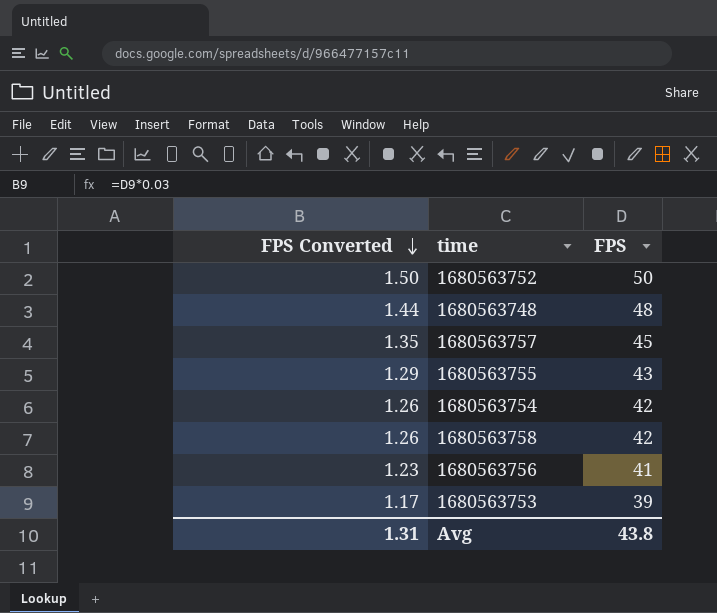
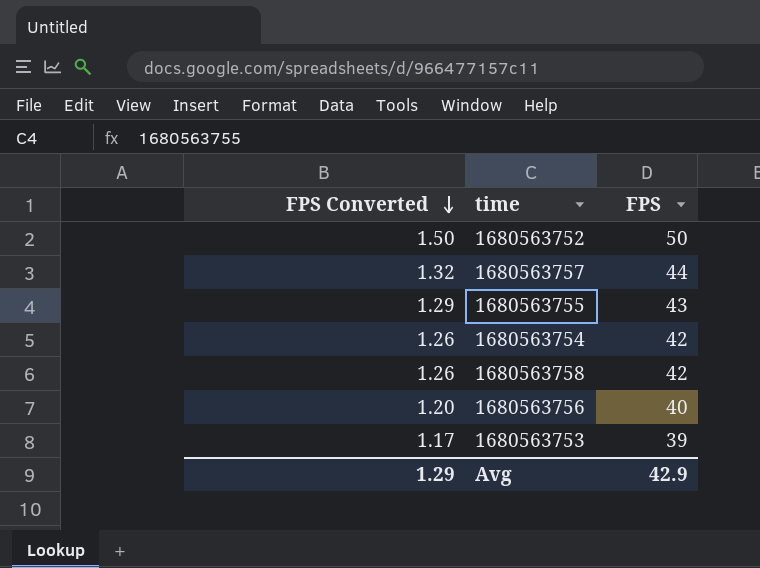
row 1680563748: 1.44 | 48 -> none
1680563757 | FPS Converted: 1.35 -> 1.32
1680563757 | FPS: 45 -> 44
1680563756 | FPS Converted: 1.23 -> 1.20
1680563756 | FPS: 41 -> 40
Avg | FPS Converted: 1.31 -> 1.29
Avg | FPS: 43.8 -> 42.9

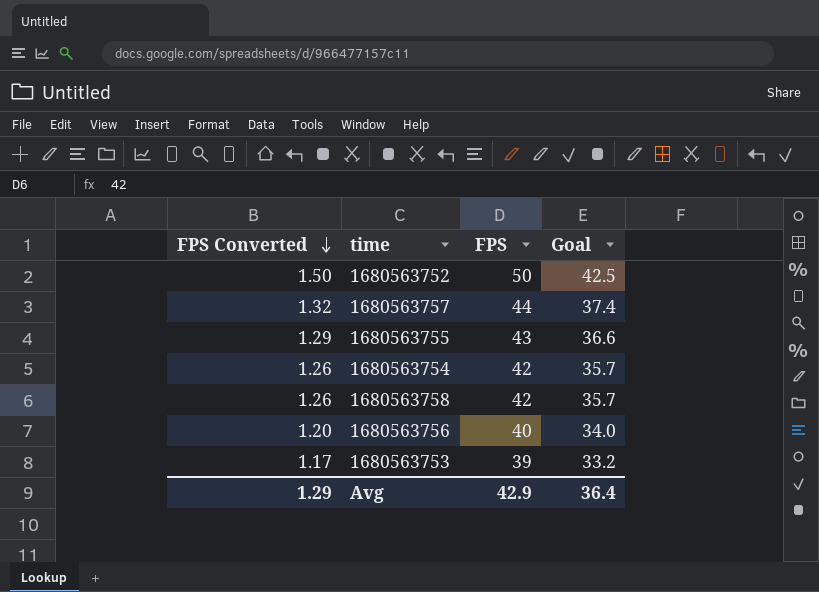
column Goal | formula: none -> [FPS] * 0.85

